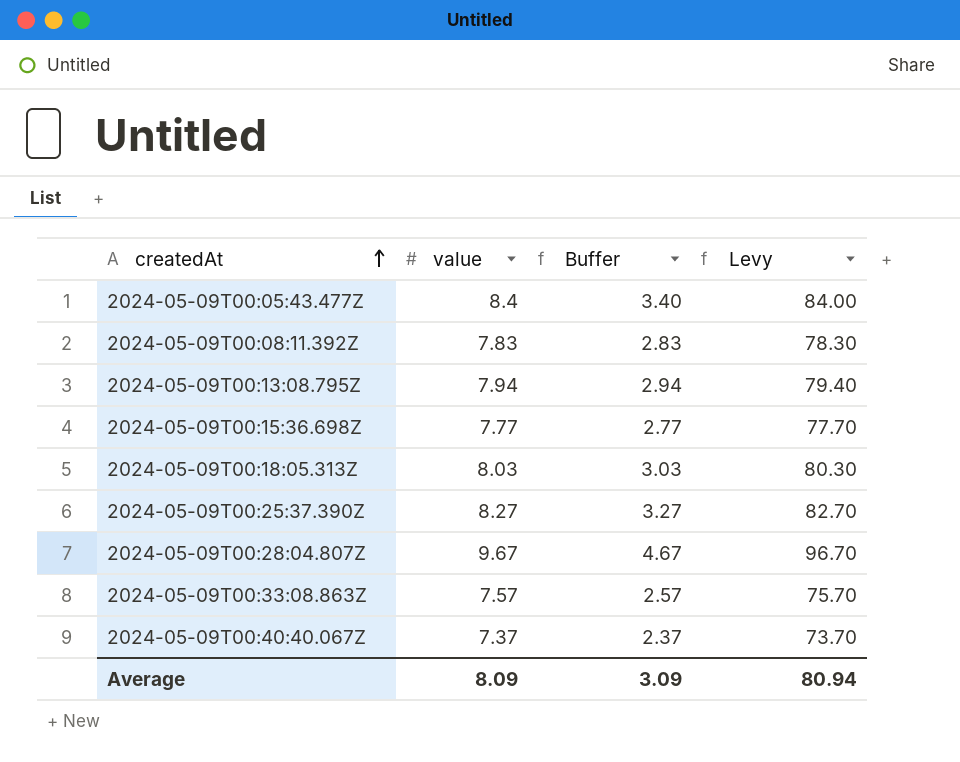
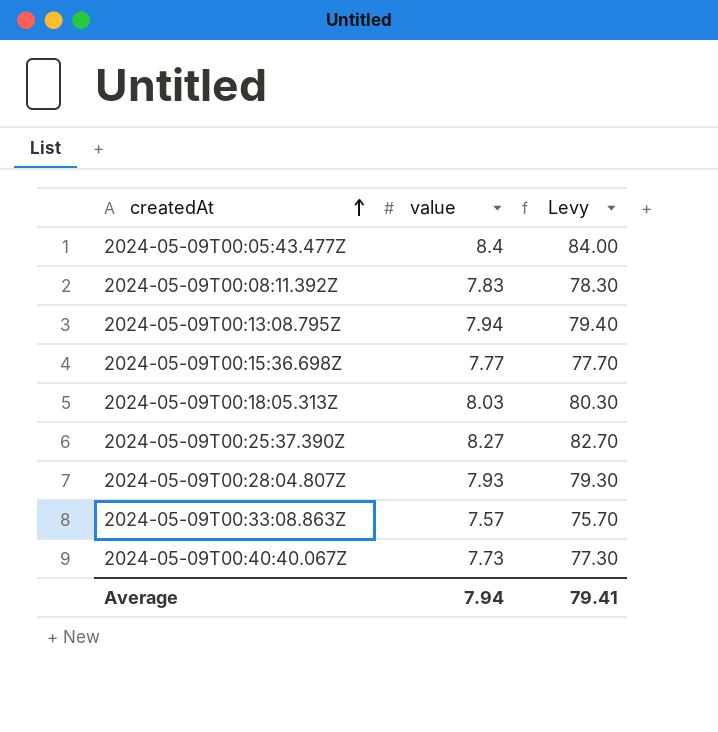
column Buffer | formula: [value] - 5 -> none
2024-05-09T00:28:04.807Z | value: 9.67 -> 7.93
2024-05-09T00:28:04.807Z | Levy: 96.70 -> 79.30
2024-05-09T00:40:40.067Z | value: 7.37 -> 7.73
2024-05-09T00:40:40.067Z | Levy: 73.70 -> 77.30
Average | value: 8.09 -> 7.94
Average | Levy: 80.94 -> 79.41

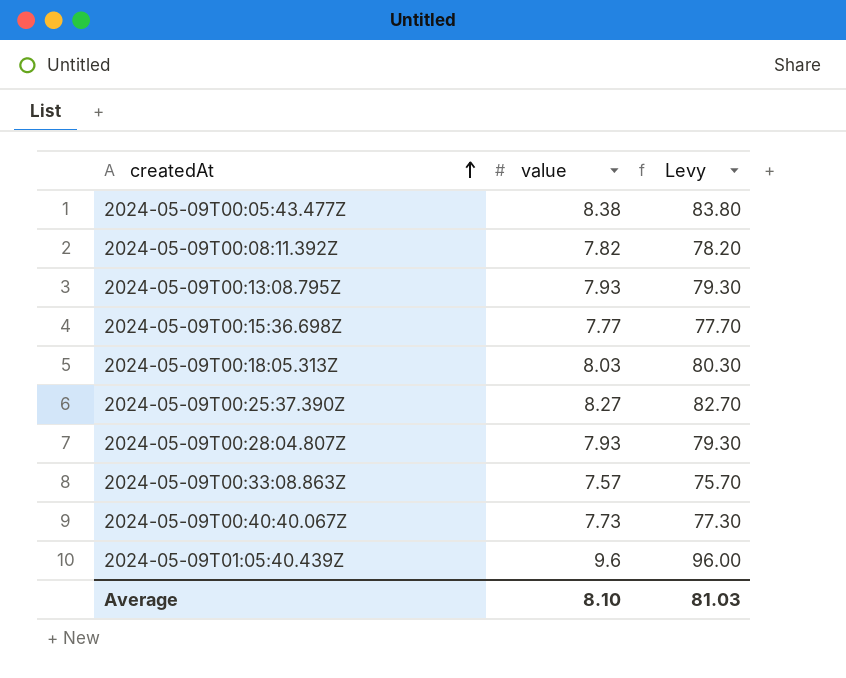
2024-05-09T00:05:43.477Z | value: 8.4 -> 8.38
2024-05-09T00:05:43.477Z | Levy: 84.00 -> 83.80
2024-05-09T00:08:11.392Z | value: 7.83 -> 7.82
2024-05-09T00:08:11.392Z | Levy: 78.30 -> 78.20
2024-05-09T00:13:08.795Z | value: 7.94 -> 7.93
2024-05-09T00:13:08.795Z | Levy: 79.40 -> 79.30
row 2024-05-09T01:05:40.439Z: none -> 9.6 | 96.00
Average | value: 7.94 -> 8.10
Average | Levy: 79.41 -> 81.03

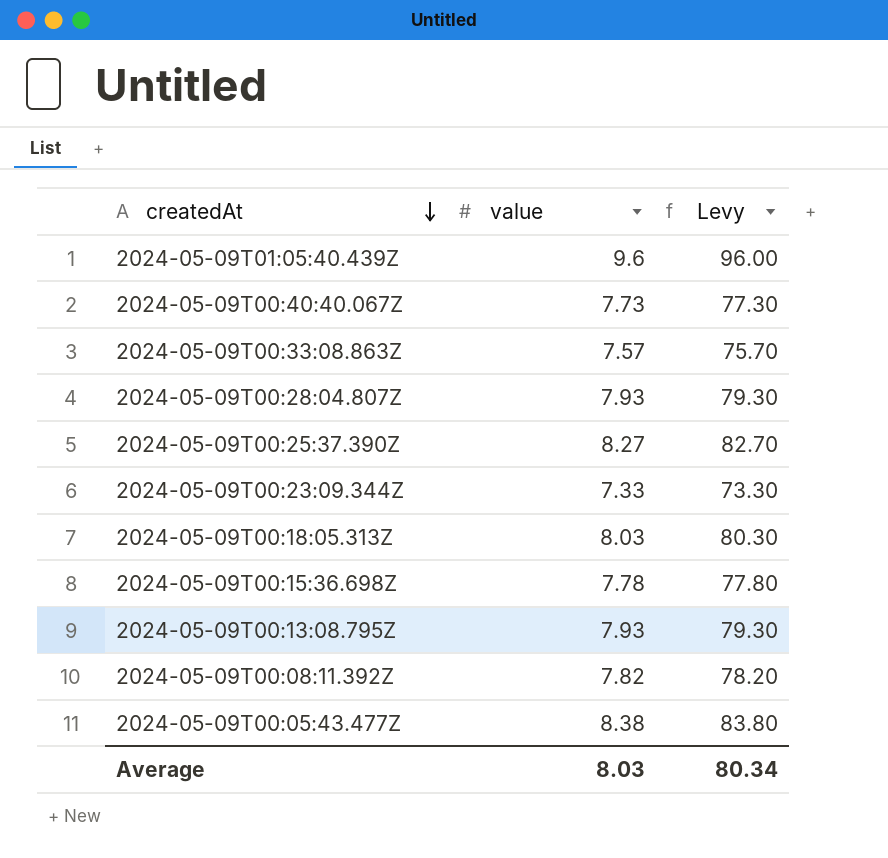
row order: createdAt ascending -> createdAt descending
row 2024-05-09T00:23:09.344Z: none -> 7.33 | 73.30
2024-05-09T00:15:36.698Z | value: 7.77 -> 7.78
2024-05-09T00:15:36.698Z | Levy: 77.70 -> 77.80
Average | value: 8.10 -> 8.03
Average | Levy: 81.03 -> 80.34

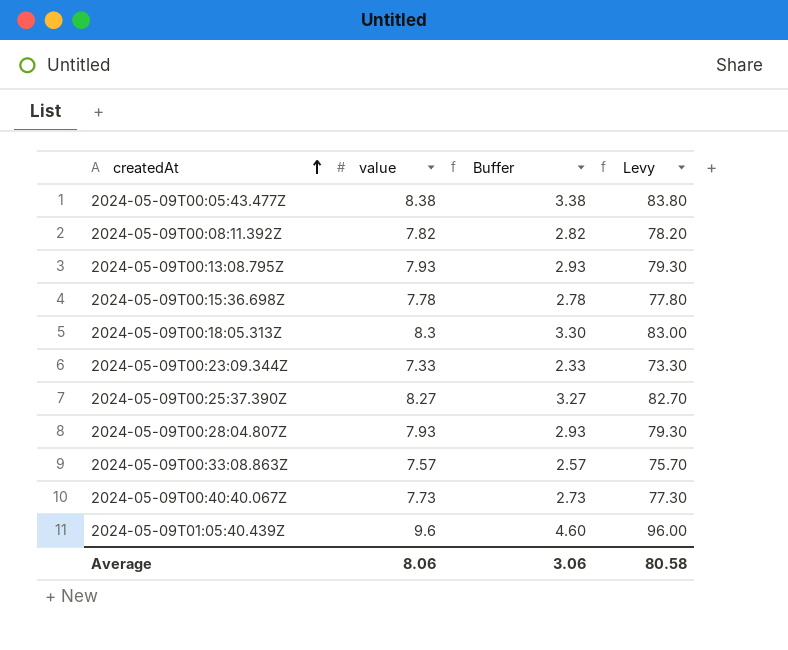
row order: createdAt descending -> createdAt ascending
column Buffer | formula: none -> [value] - 5
2024-05-09T00:18:05.313Z | value: 8.03 -> 8.3
2024-05-09T00:18:05.313Z | Levy: 80.30 -> 83.00
Average | value: 8.03 -> 8.06
Average | Levy: 80.34 -> 80.58

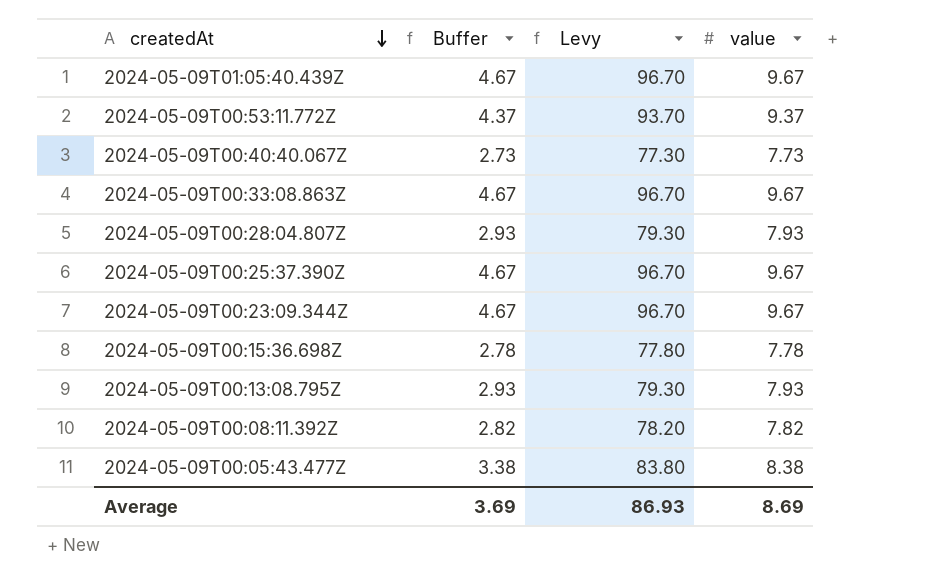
row order: createdAt ascending -> createdAt descending
column value | position: 2 -> 4
row 2024-05-09T00:18:05.313Z: 8.3 | 3.30 | 83.00 -> none
2024-05-09T01:05:40.439Z | Buffer: 4.60 -> 4.67
2024-05-09T01:05:40.439Z | Levy: 96.00 -> 96.70
2024-05-09T01:05:40.439Z | value: 9.6 -> 9.67
row 2024-05-09T00:53:11.772Z: none -> 4.37 | 93.70 | 9.37
2024-05-09T00:33:08.863Z | Buffer: 2.57 -> 4.67
2024-05-09T00:33:08.863Z | Levy: 75.70 -> 96.70
2024-05-09T00:33:08.863Z | value: 7.57 -> 9.67
2024-05-09T00:25:37.390Z | Buffer: 3.27 -> 4.67
2024-05-09T00:25:37.390Z | Levy: 82.70 -> 96.70
2024-05-09T00:25:37.390Z | value: 8.27 -> 9.67
2024-05-09T00:23:09.344Z | Buffer: 2.33 -> 4.67
2024-05-09T00:23:09.344Z | Levy: 73.30 -> 96.70
2024-05-09T00:23:09.344Z | value: 7.33 -> 9.67
Average | Buffer: 3.06 -> 3.69
Average | Levy: 80.58 -> 86.93
Average | value: 8.06 -> 8.69

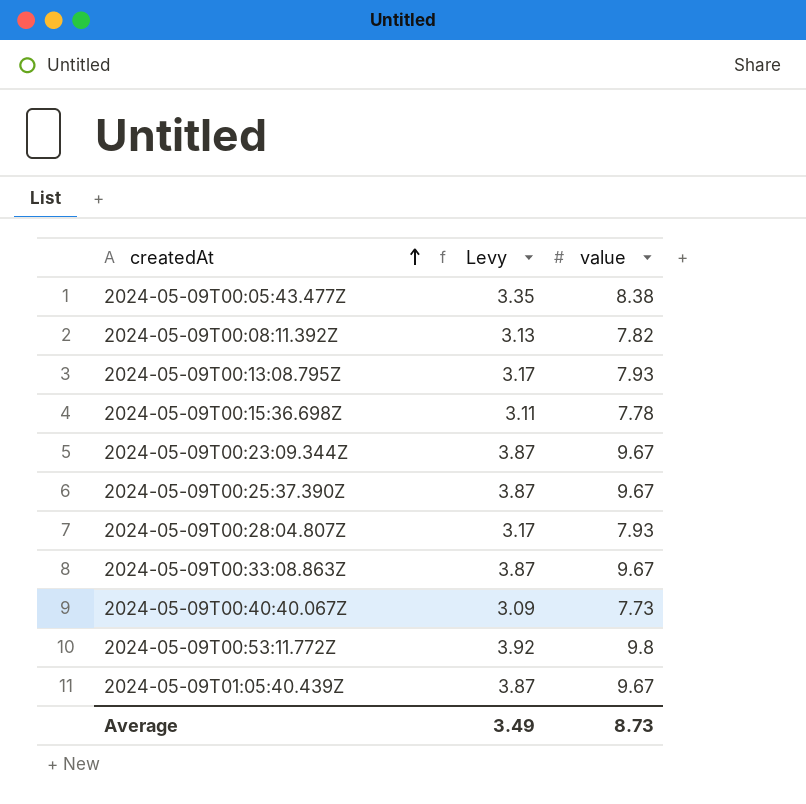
row order: createdAt descending -> createdAt ascending
column Buffer | formula: [value] - 5 -> none
column Levy | formula: [value] * 10 -> [value] * 0.4
2024-05-09T00:53:11.772Z | value: 9.37 -> 9.8
Average | Levy: 86.93 -> 3.49
Average | value: 8.69 -> 8.73

